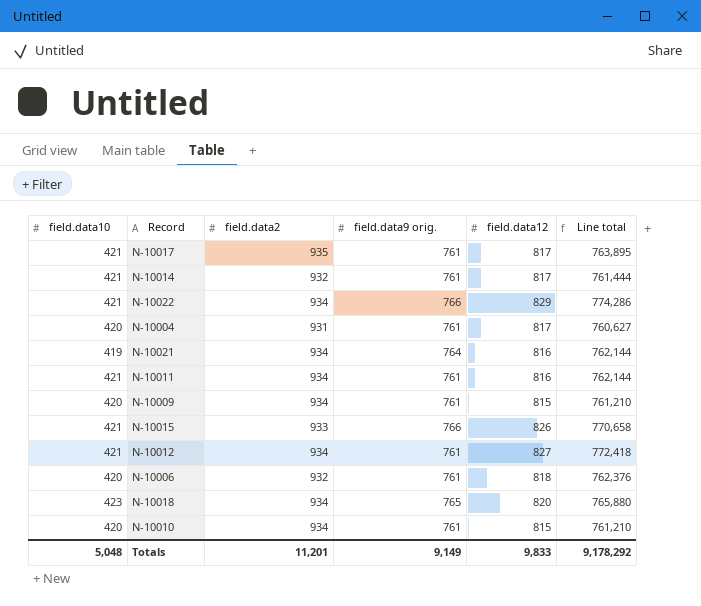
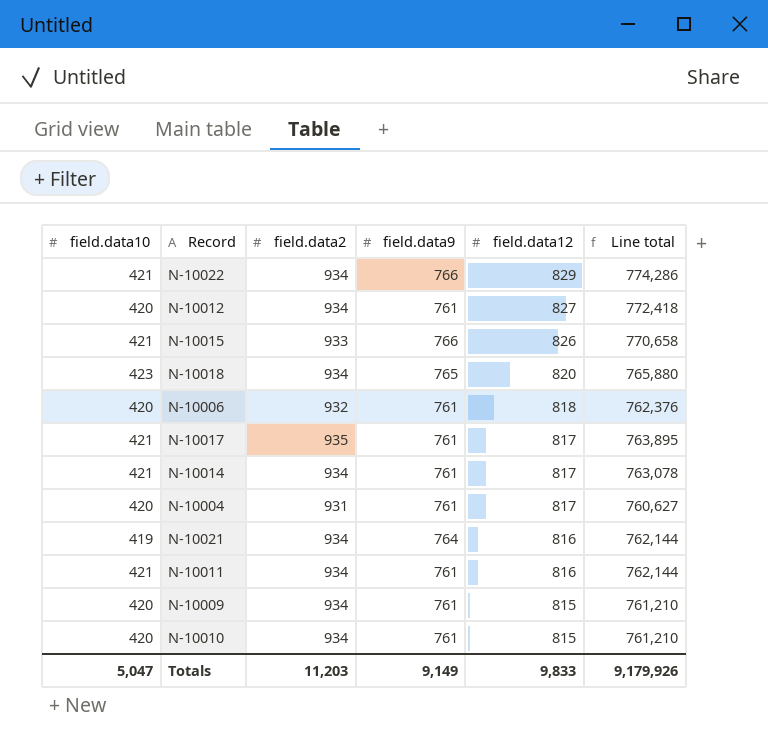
row order: none -> field.data12 descending
column name: field.data9 orig. -> field.data9
N-10012 | field.data10: 421 -> 420
N-10014 | field.data2: 932 -> 934
N-10014 | Line total: 761,444 -> 763,078
Totals | field.data10: 5,048 -> 5,047
Totals | field.data2: 11,201 -> 11,203
Totals | Line total: 9,178,292 -> 9,179,926

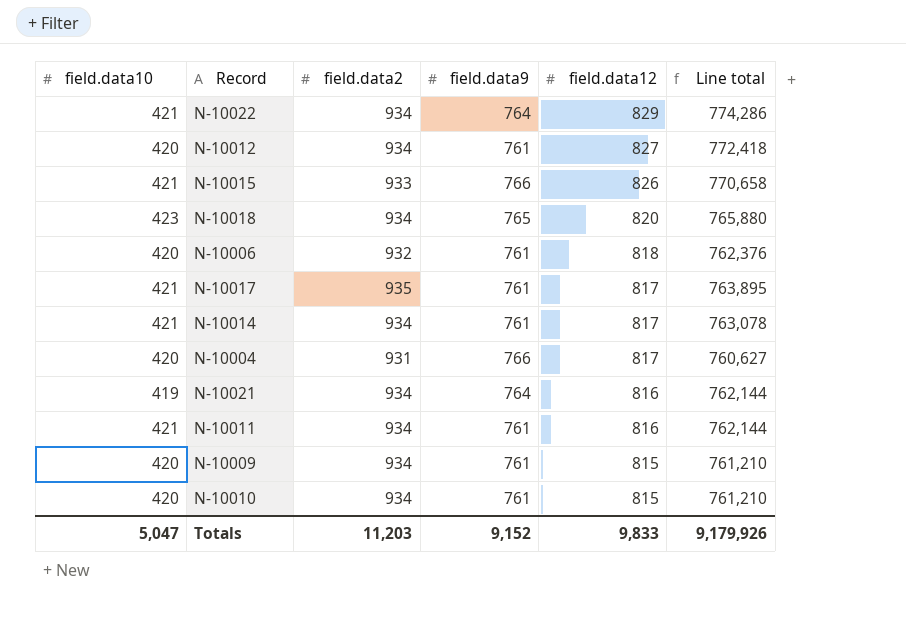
N-10022 | field.data9: 766 -> 764
N-10004 | field.data9: 761 -> 766
Totals | field.data9: 9,149 -> 9,152

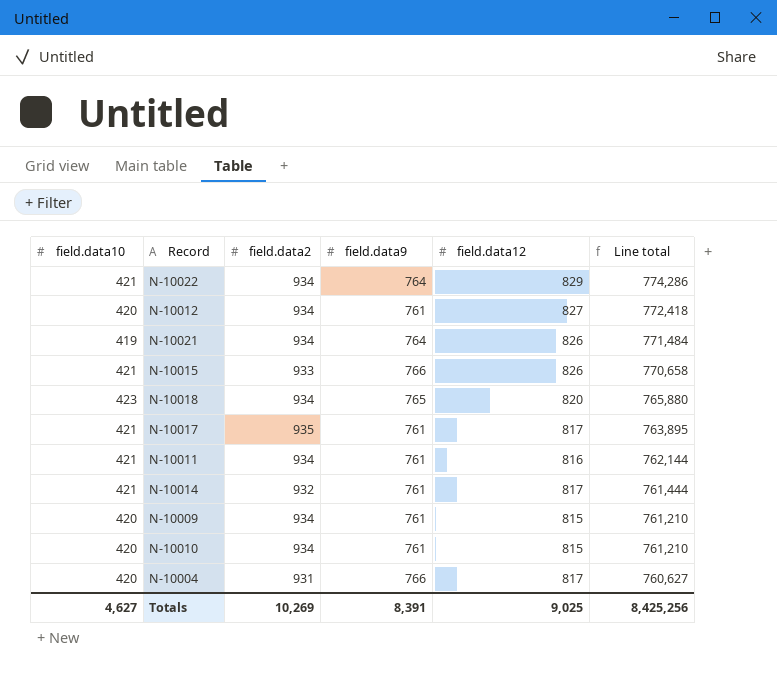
row order: field.data12 descending -> Line total descending
row N-10006: 420 | 932 | 761 | 818 | 762,376 -> none
N-10021 | field.data12: 816 -> 826
N-10021 | Line total: 762,144 -> 771,484
N-10014 | field.data2: 934 -> 932
N-10014 | Line total: 763,078 -> 761,444
Totals | field.data10: 5,047 -> 4,627
Totals | field.data2: 11,203 -> 10,269
Totals | field.data9: 9,152 -> 8,391
Totals | field.data12: 9,833 -> 9,025
Totals | Line total: 9,179,926 -> 8,425,256

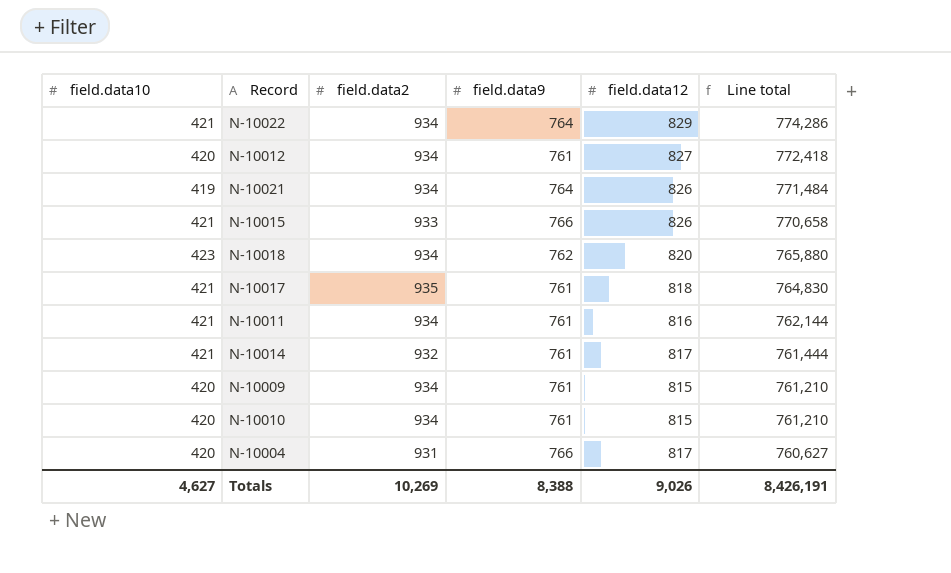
N-10018 | field.data9: 765 -> 762
N-10017 | field.data12: 817 -> 818
N-10017 | Line total: 763,895 -> 764,830
Totals | field.data9: 8,391 -> 8,388
Totals | field.data12: 9,025 -> 9,026
Totals | Line total: 8,425,256 -> 8,426,191

